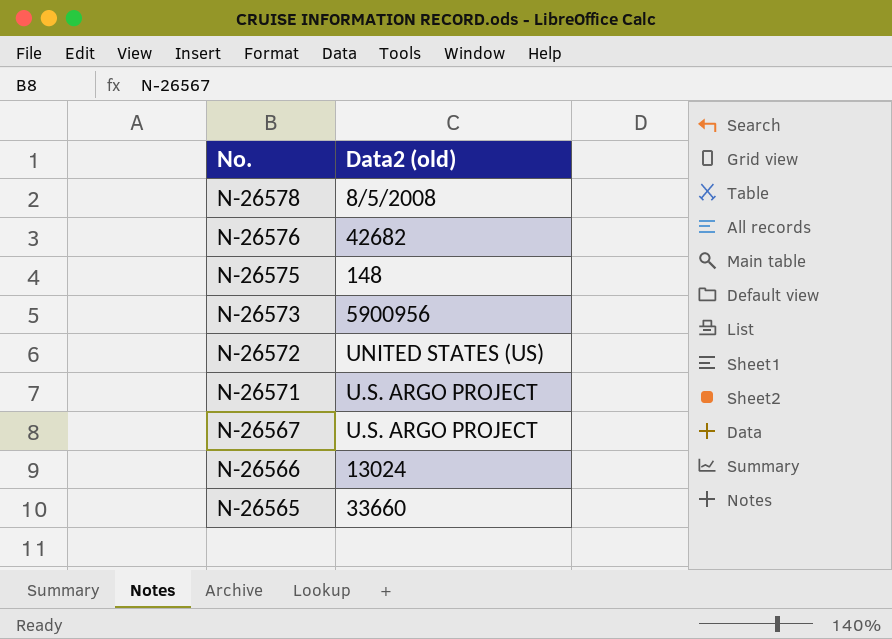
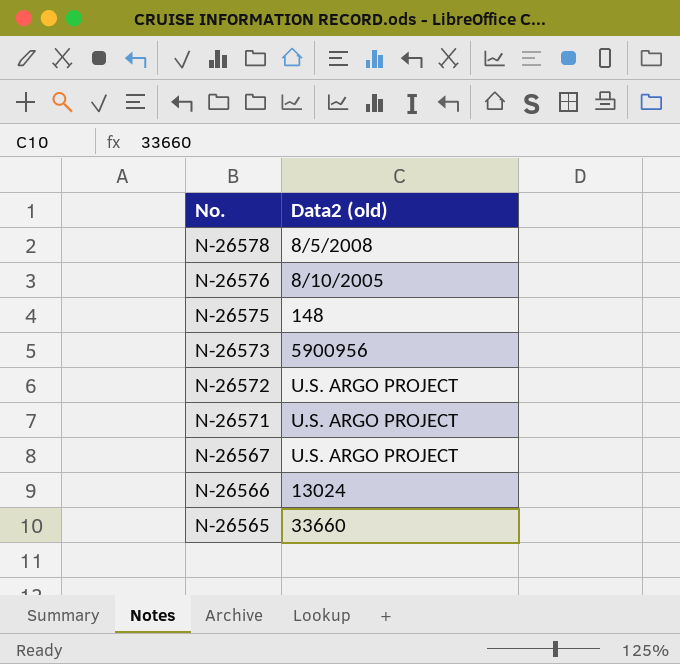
N-26576 | Data2 (old): 42682 -> 8/10/2005
N-26572 | Data2 (old): UNITED STATES (US) -> U.S. ARGO PROJECT

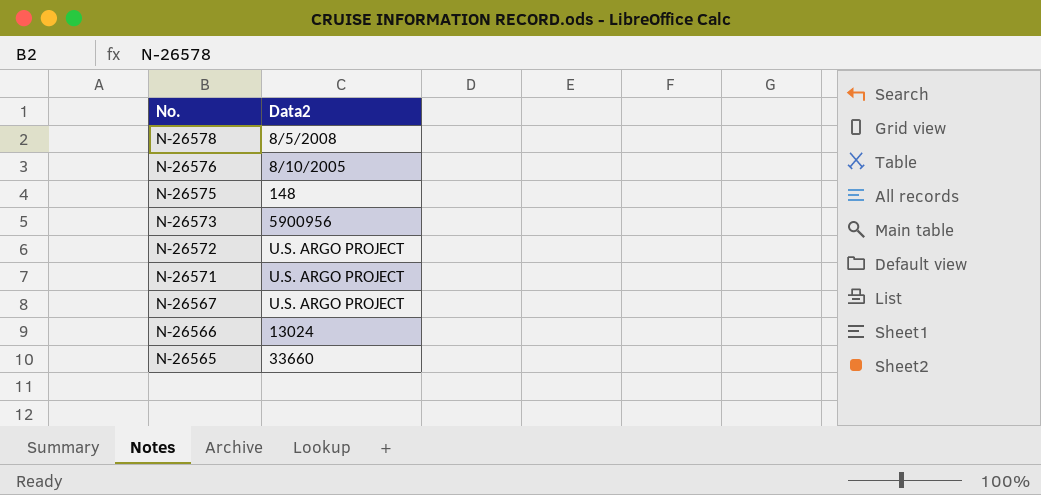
column name: Data2 (old) -> Data2

